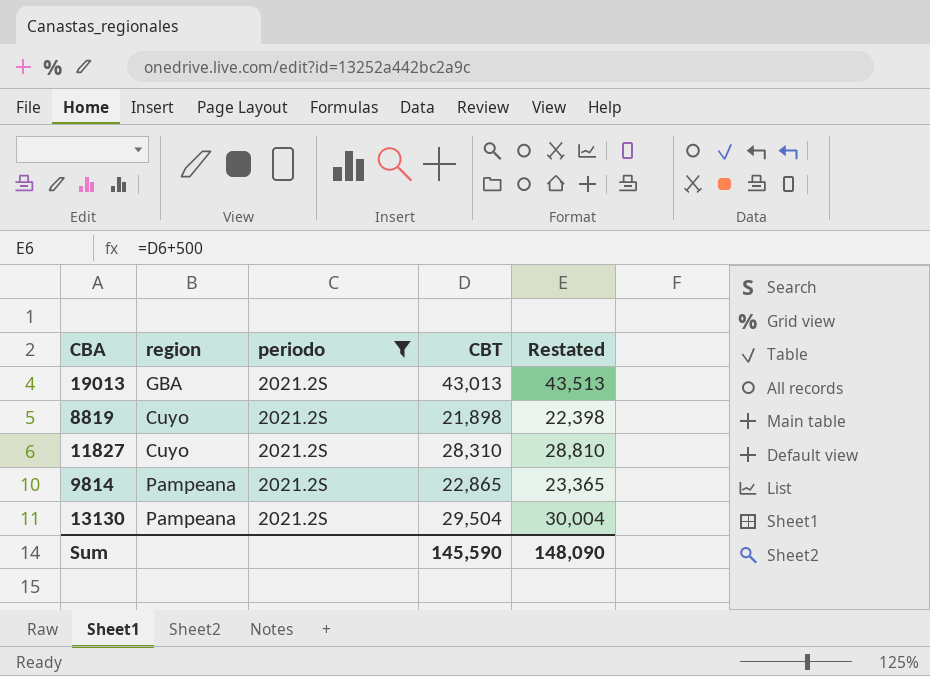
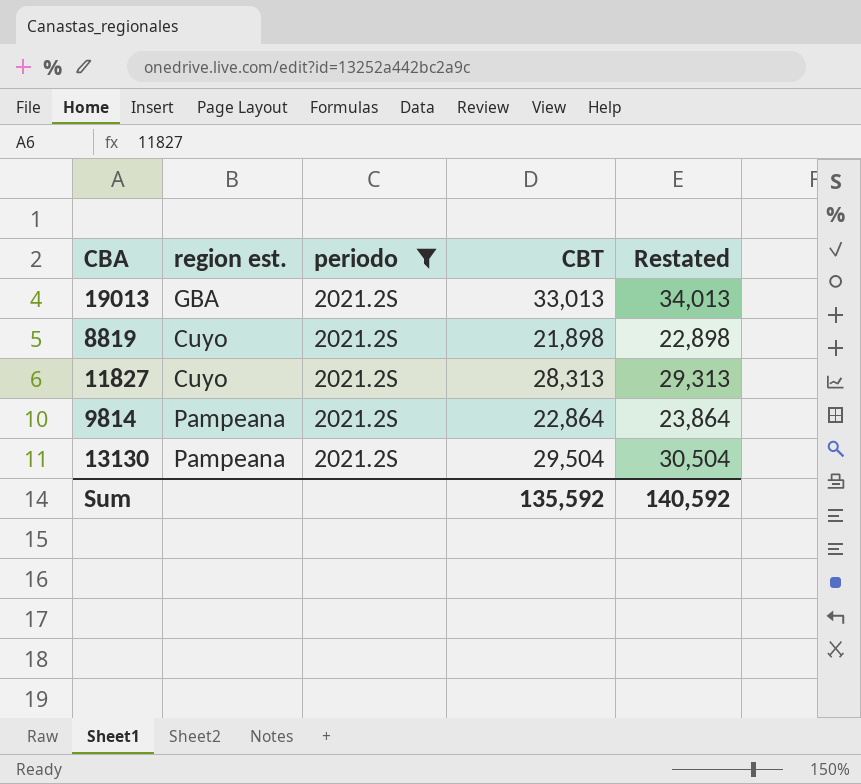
column name: region -> region est.
column Restated | formula: [CBT] + 500 -> [CBT] + 1000
19013 | CBT: 43,013 -> 33,013
11827 | CBT: 28,310 -> 28,313
9814 | CBT: 22,865 -> 22,864
Sum | CBT: 145,590 -> 135,592
Sum | Restated: 148,090 -> 140,592

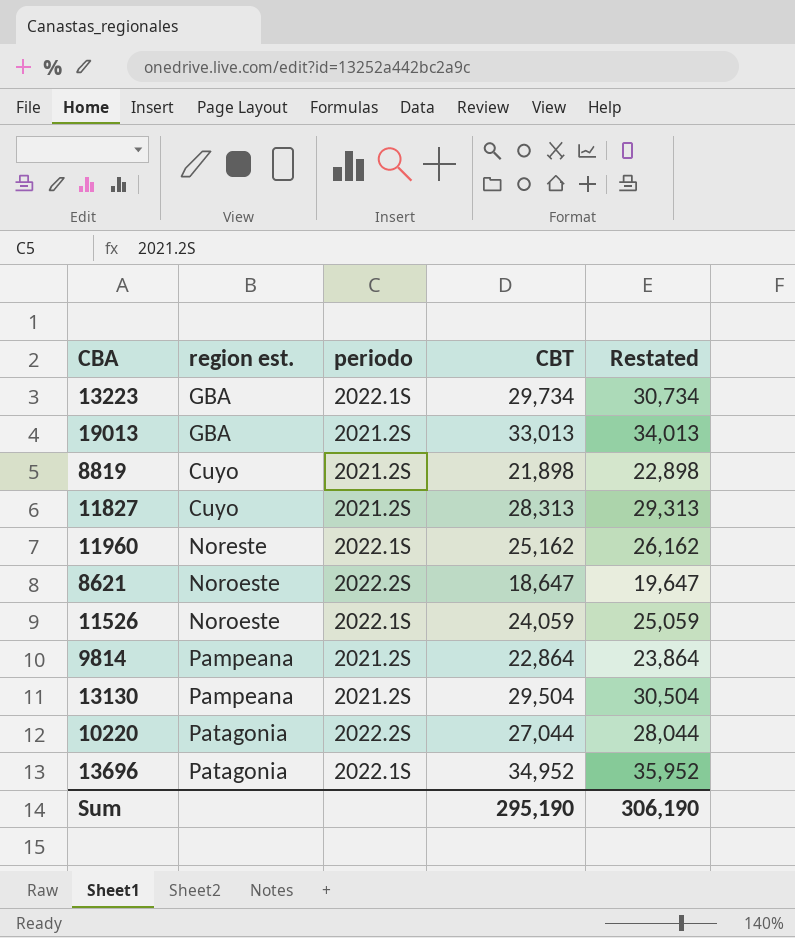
filter: periodo = 2021.2S -> none
Sum | CBT: 135,592 -> 295,190
Sum | Restated: 140,592 -> 306,190

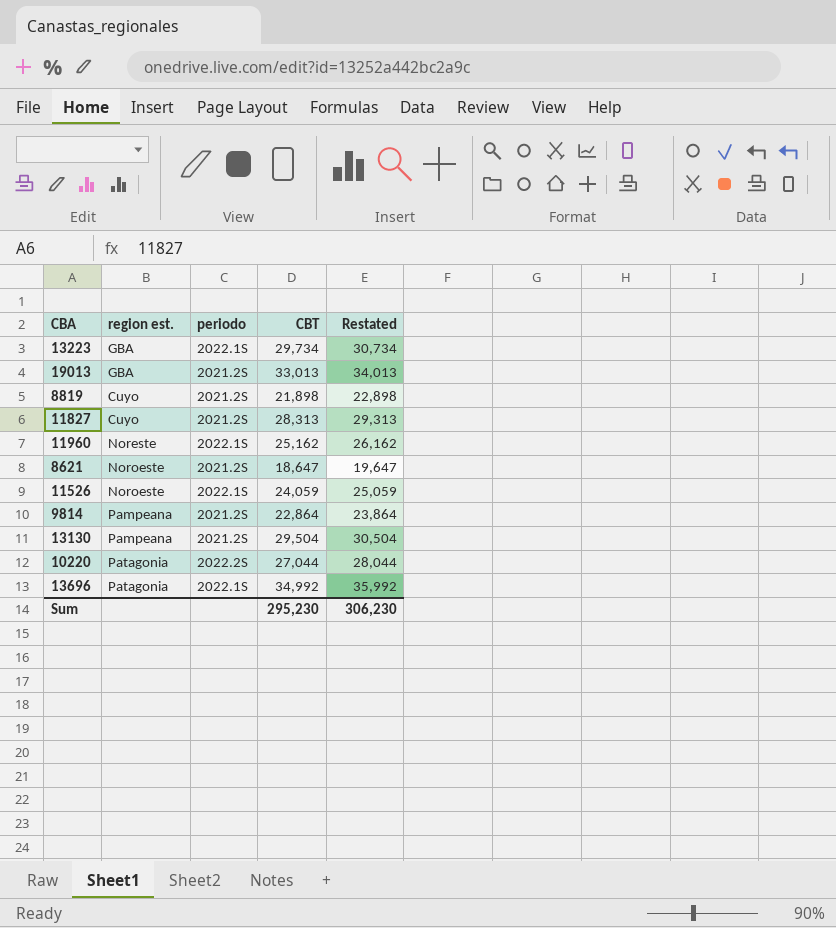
8621 | periodo: 2022.2S -> 2021.2S
13696 | CBT: 34,952 -> 34,992
13696 | Restated: 35,952 -> 35,992
Sum | CBT: 295,190 -> 295,230
Sum | Restated: 306,190 -> 306,230

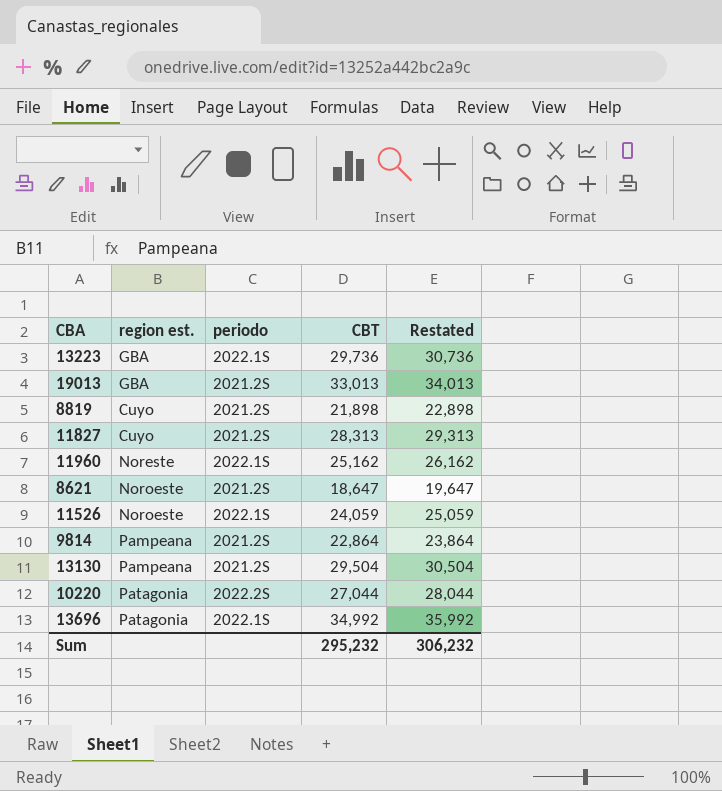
13223 | CBT: 29,734 -> 29,736
13223 | Restated: 30,734 -> 30,736
Sum | CBT: 295,230 -> 295,232
Sum | Restated: 306,230 -> 306,232

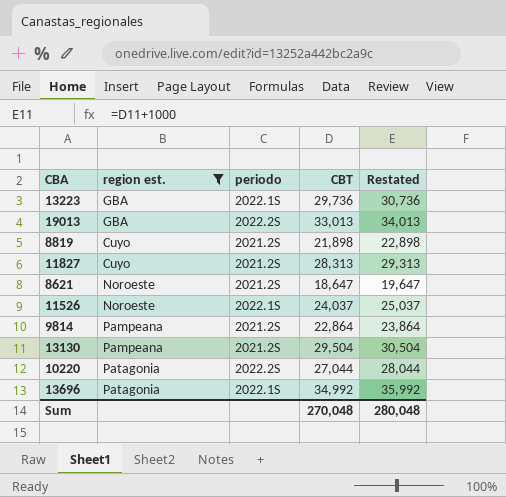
filter: none -> region est. != Noreste
19013 | periodo: 2021.2S -> 2022.2S
11526 | CBT: 24,059 -> 24,037
11526 | Restated: 25,059 -> 25,037
Sum | CBT: 295,232 -> 270,048
Sum | Restated: 306,232 -> 280,048

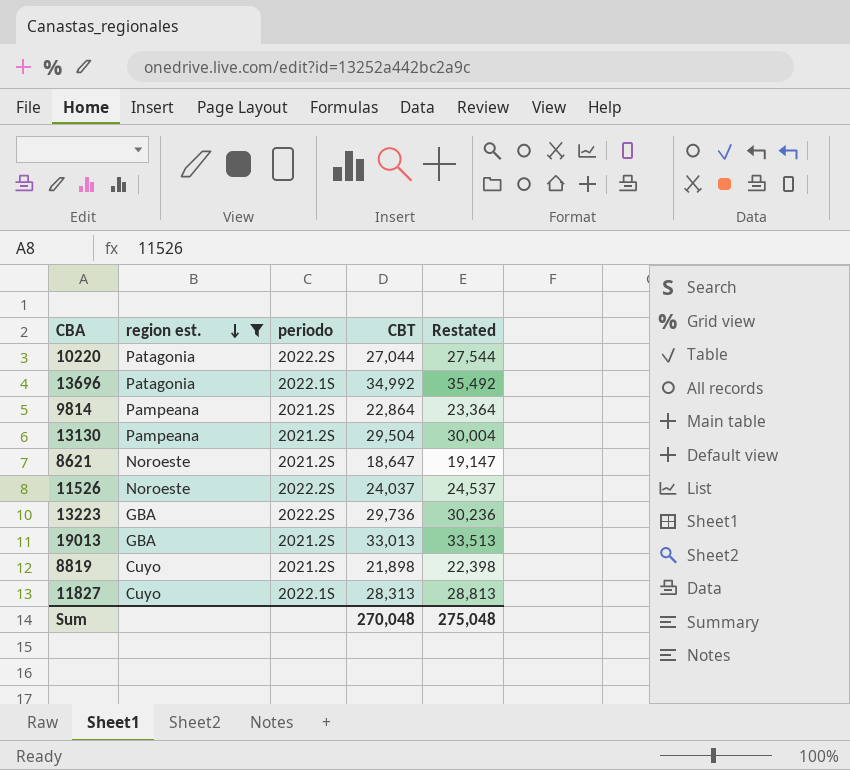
row order: none -> region est. descending
column Restated | formula: [CBT] + 1000 -> [CBT] + 500
11526 | periodo: 2022.1S -> 2022.2S
13223 | periodo: 2022.1S -> 2022.2S
19013 | periodo: 2022.2S -> 2021.2S
11827 | periodo: 2021.2S -> 2022.1S
Sum | Restated: 280,048 -> 275,048

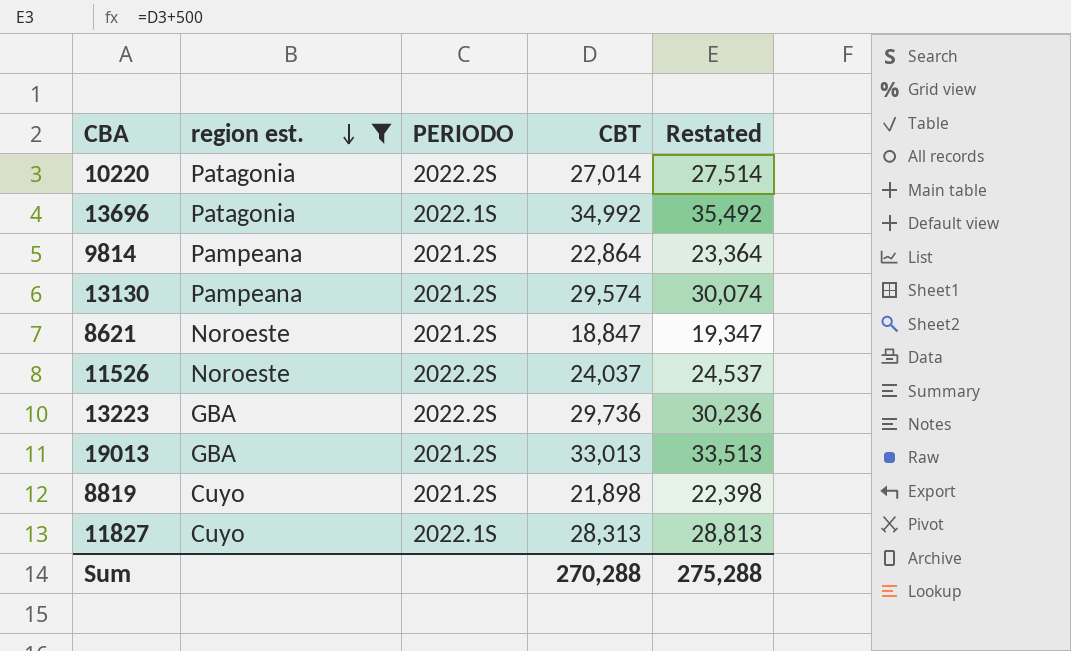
column name: periodo -> PERIODO
10220 | CBT: 27,044 -> 27,014
10220 | Restated: 27,544 -> 27,514
13130 | CBT: 29,504 -> 29,574
13130 | Restated: 30,004 -> 30,074
8621 | CBT: 18,647 -> 18,847
8621 | Restated: 19,147 -> 19,347
Sum | CBT: 270,048 -> 270,288
Sum | Restated: 275,048 -> 275,288

